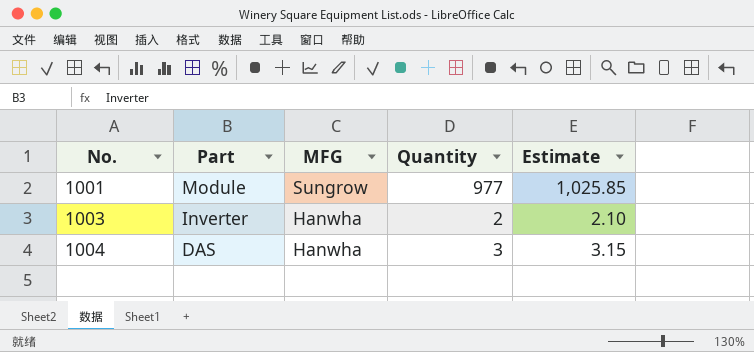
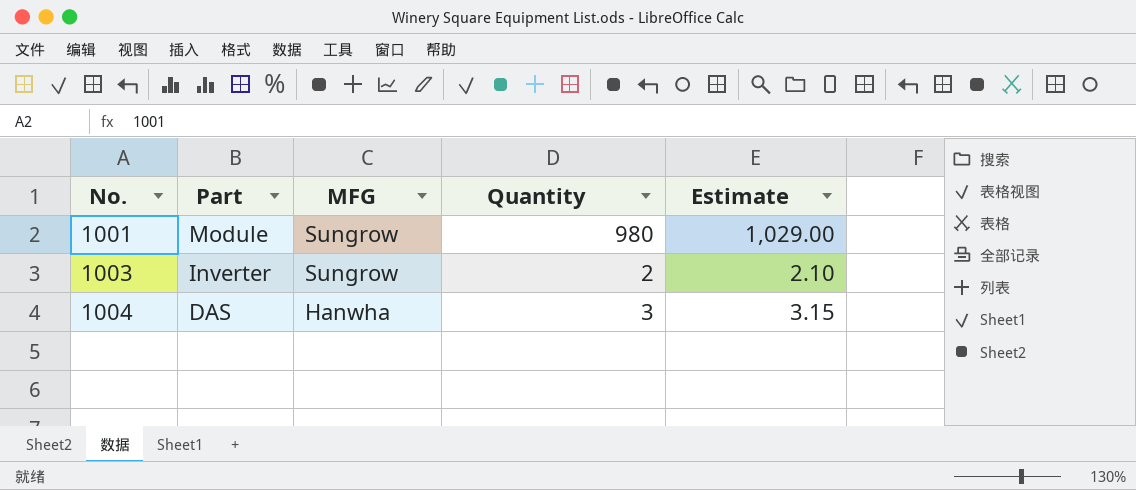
1001 | Quantity: 977 -> 980
1001 | Estimate: 1,025.85 -> 1,029.00
1003 | MFG: Hanwha -> Sungrow

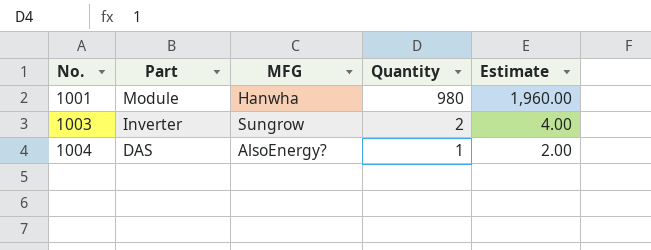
column Estimate | formula: [Quantity] * 1.05 -> [Quantity] * 2
1001 | MFG: Sungrow -> Hanwha
1004 | MFG: Hanwha -> AlsoEnergy?
1004 | Quantity: 3 -> 1

